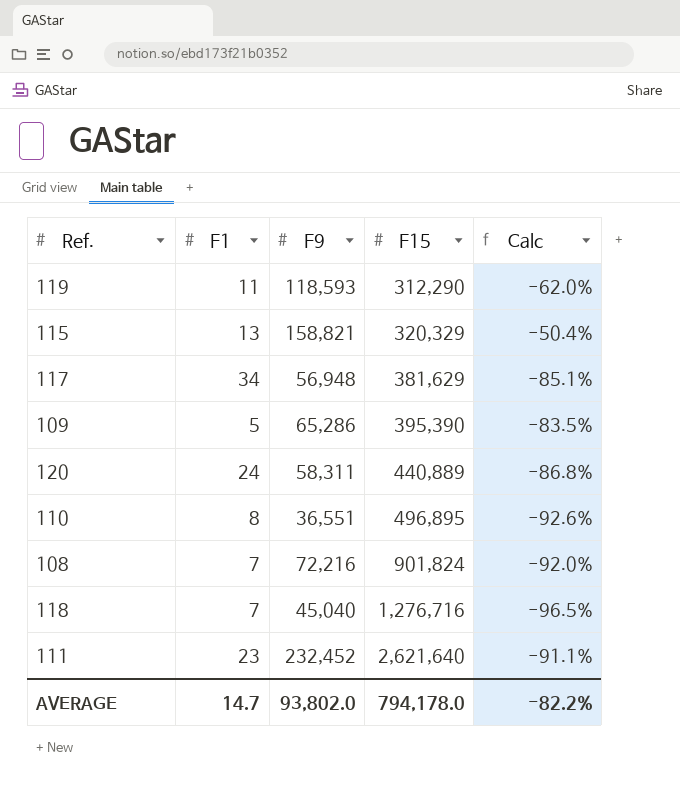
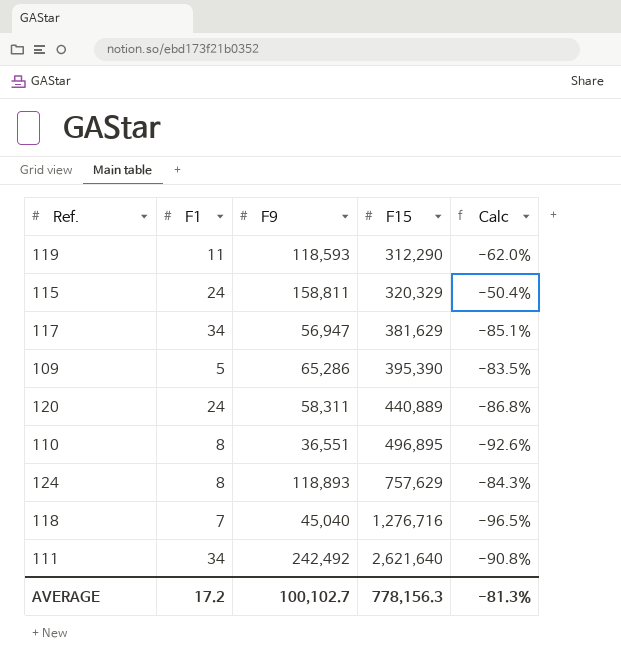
row 108: 7 | 72,216 | 901,824 | -92.0% -> none
115 | F1: 13 -> 24
115 | F9: 158,821 -> 158,811
117 | F9: 56,948 -> 56,947
row 124: none -> 8 | 118,893 | 757,629 | -84.3%
111 | F1: 23 -> 34
111 | F9: 232,452 -> 242,492
111 | Calc: -91.1% -> -90.8%
AVERAGE | F1: 14.7 -> 17.2
AVERAGE | F9: 93,802.0 -> 100,102.7
AVERAGE | F15: 794,178.0 -> 778,156.3
AVERAGE | Calc: -82.2% -> -81.3%

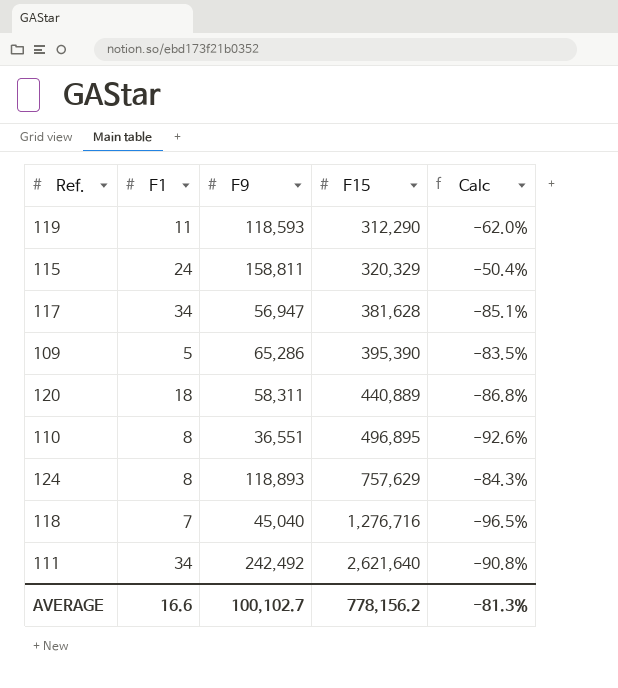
117 | F15: 381,629 -> 381,628
120 | F1: 24 -> 18
AVERAGE | F1: 17.2 -> 16.6
AVERAGE | F15: 778,156.3 -> 778,156.2

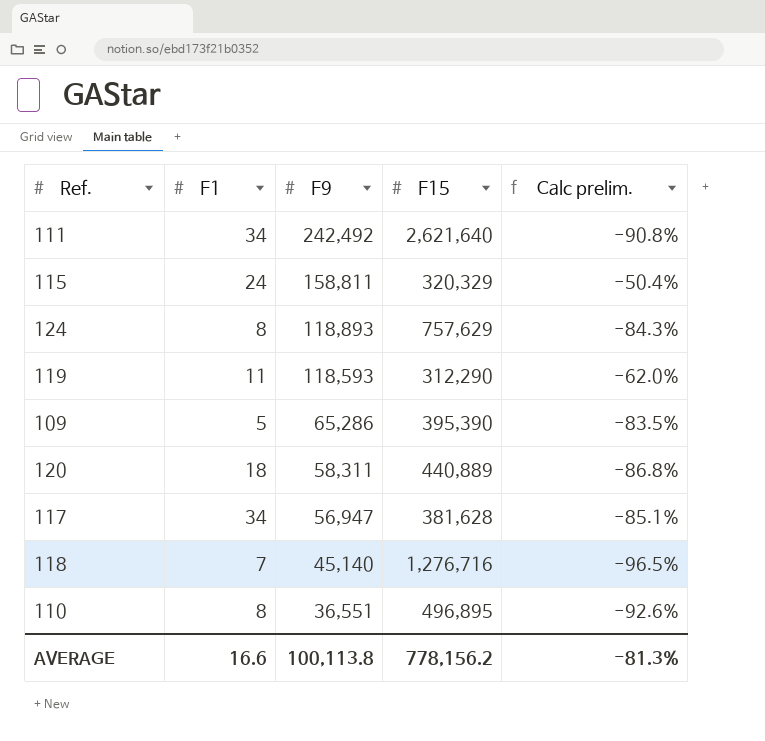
row order: F15 ascending -> F9 descending
column name: Calc -> Calc prelim.
118 | F9: 45,040 -> 45,140
AVERAGE | F9: 100,102.7 -> 100,113.8

